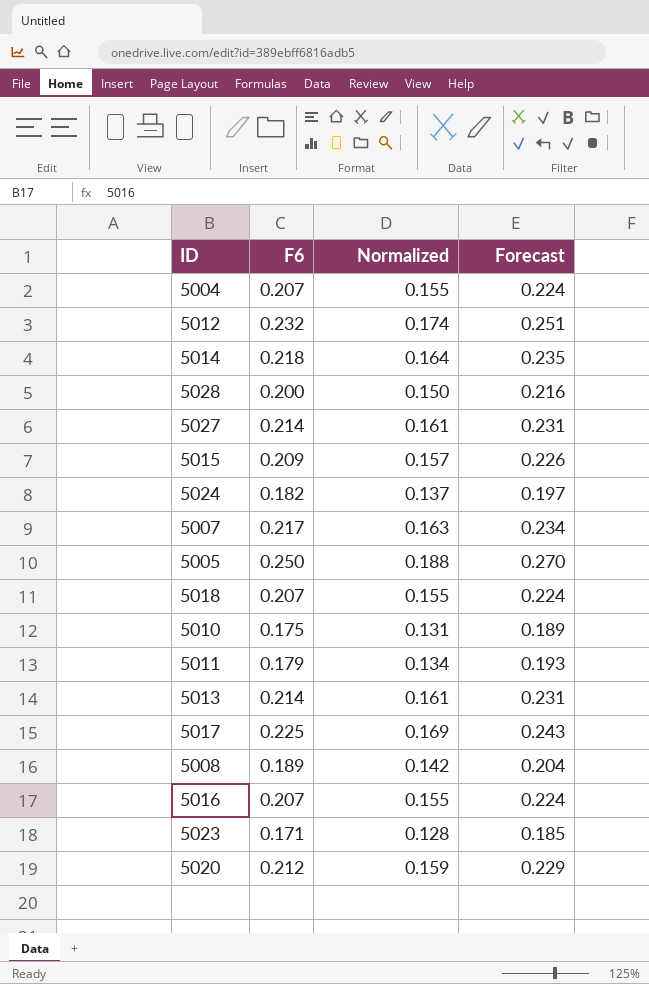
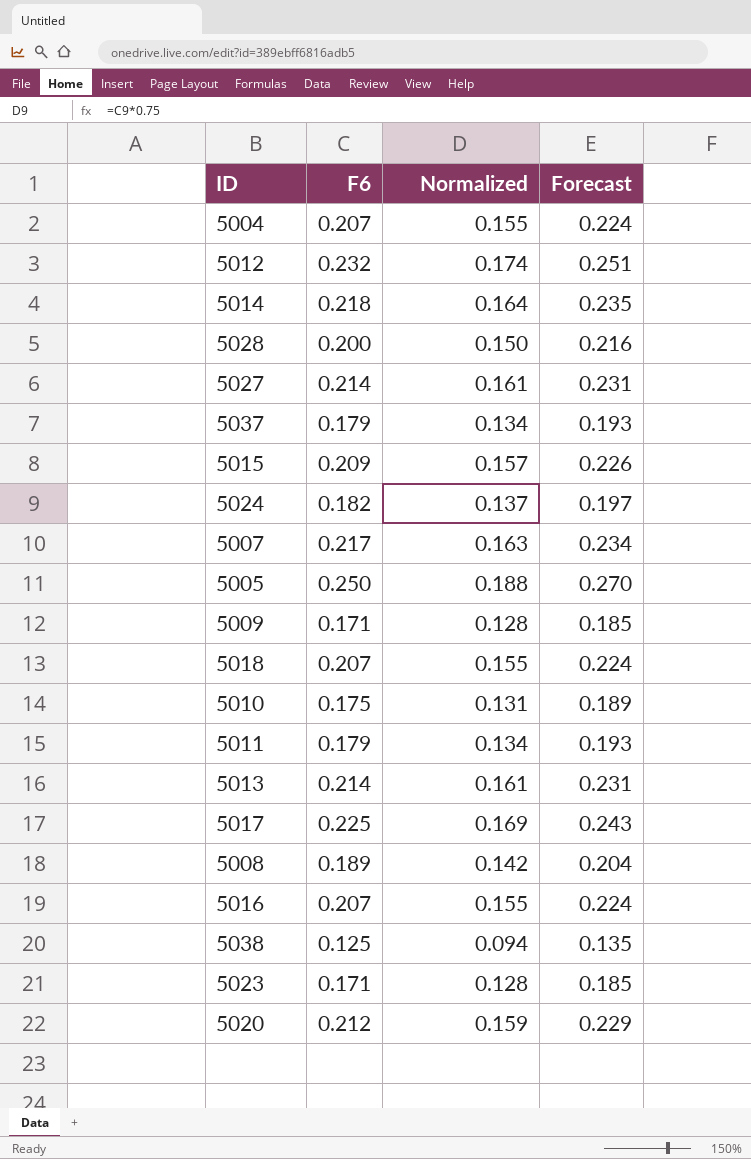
row 5037: none -> 0.179 | 0.134 | 0.193
row 5009: none -> 0.171 | 0.128 | 0.185
row 5038: none -> 0.125 | 0.094 | 0.135

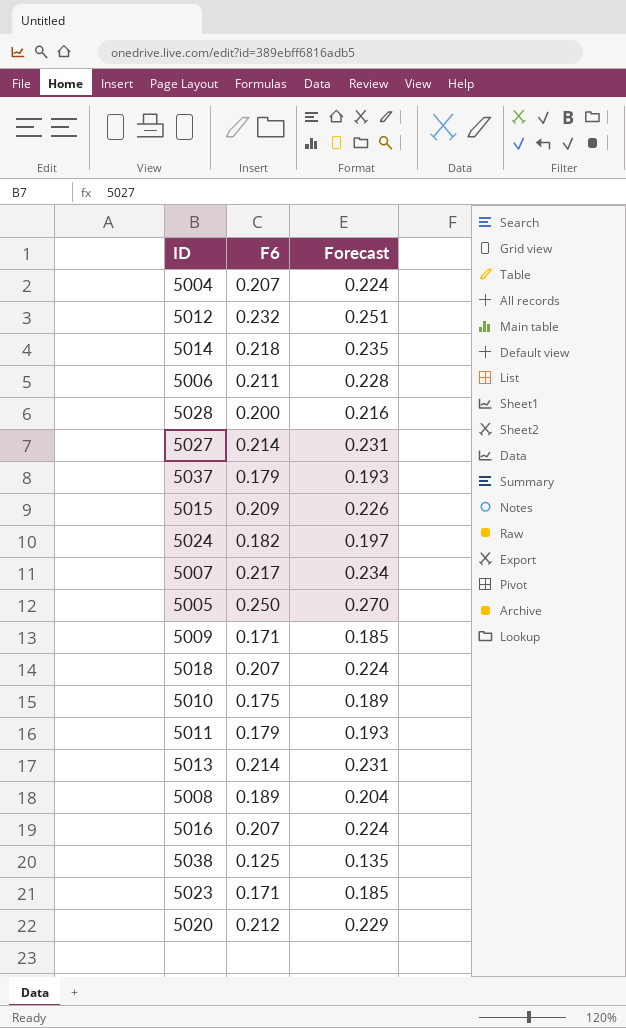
column Normalized | formula: [F6] * 0.75 -> none
row 5017: 0.225 | 0.169 | 0.243 -> none
row 5006: none -> 0.211 | 0.228

